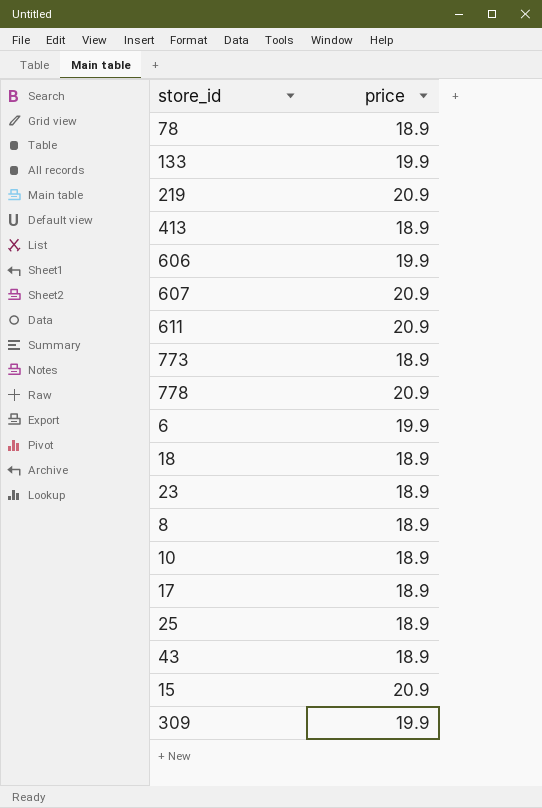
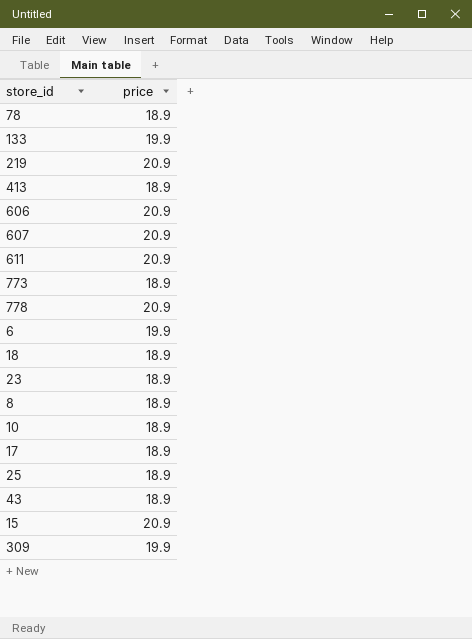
606 | price: 19.9 -> 20.9

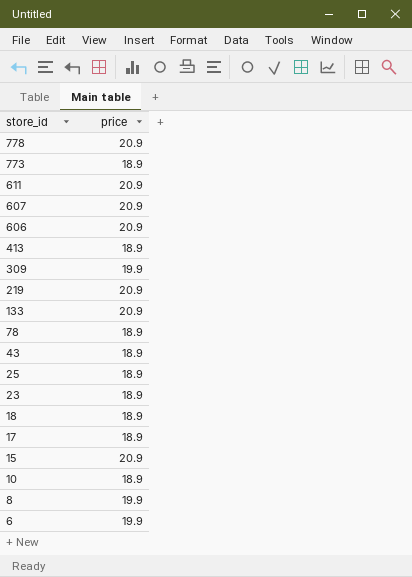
row order: none -> store_id descending
133 | price: 19.9 -> 20.9
8 | price: 18.9 -> 19.9

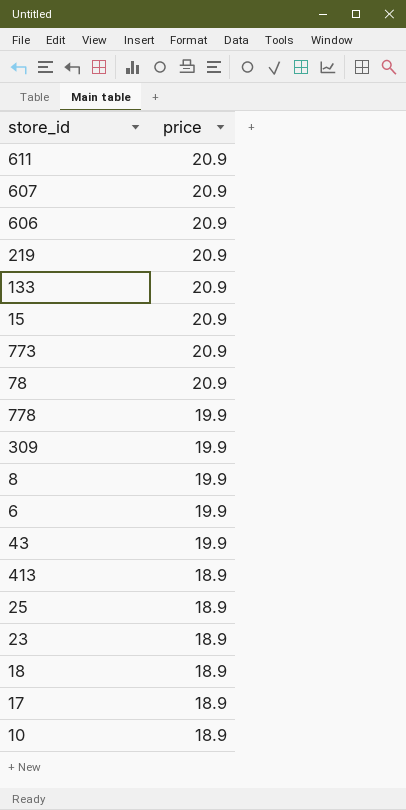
row order: store_id descending -> price descending
773 | price: 18.9 -> 20.9
78 | price: 18.9 -> 20.9
778 | price: 20.9 -> 19.9
43 | price: 18.9 -> 19.9

